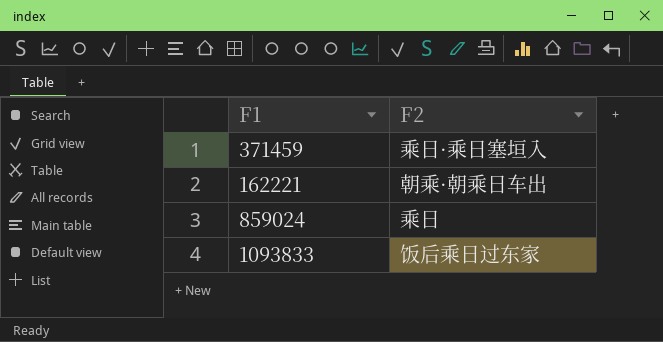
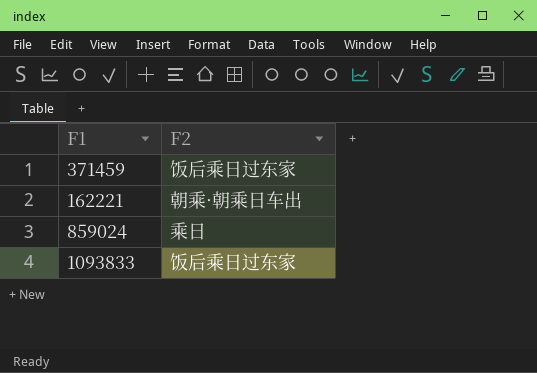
371459 | F2: 乘日·乘日塞垣入 -> 饭后乘日过东家

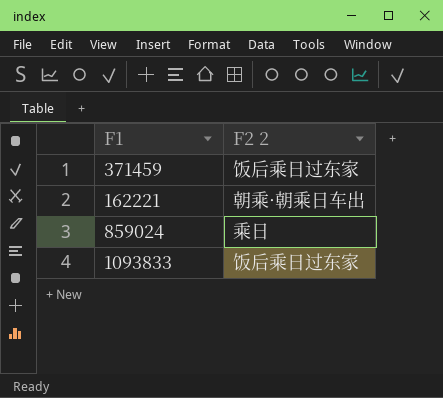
column name: F2 -> F2 2

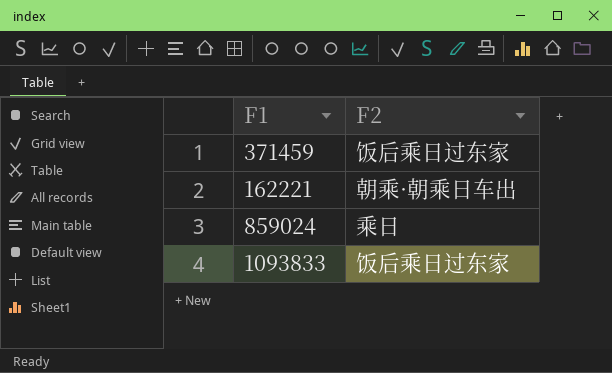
column name: F2 2 -> F2

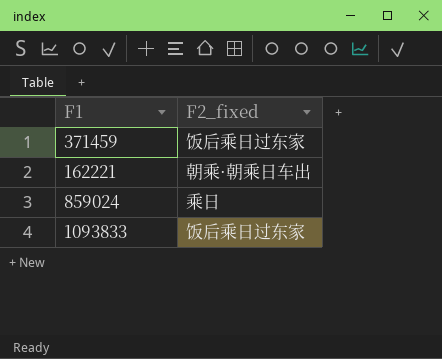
column name: F2 -> F2_fixed

